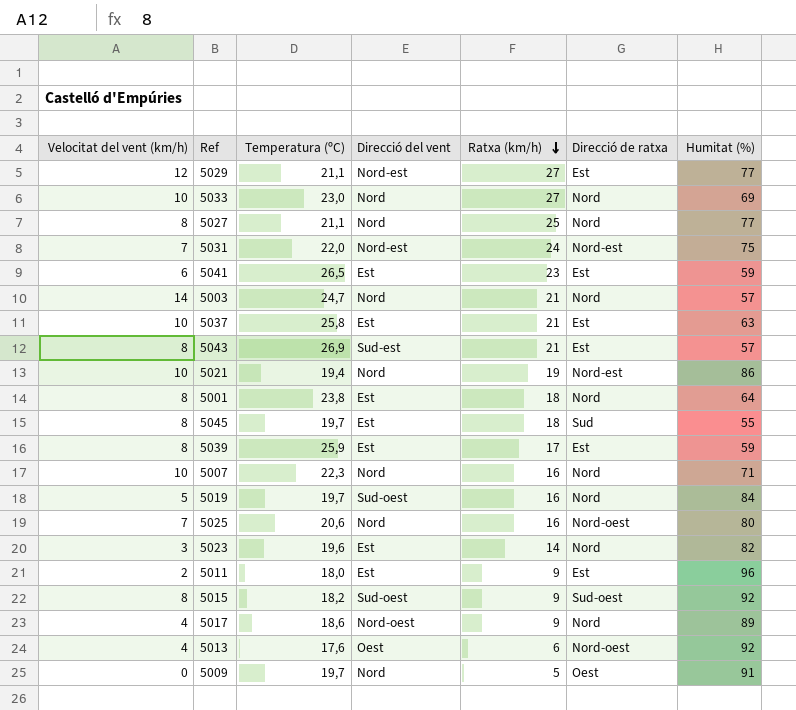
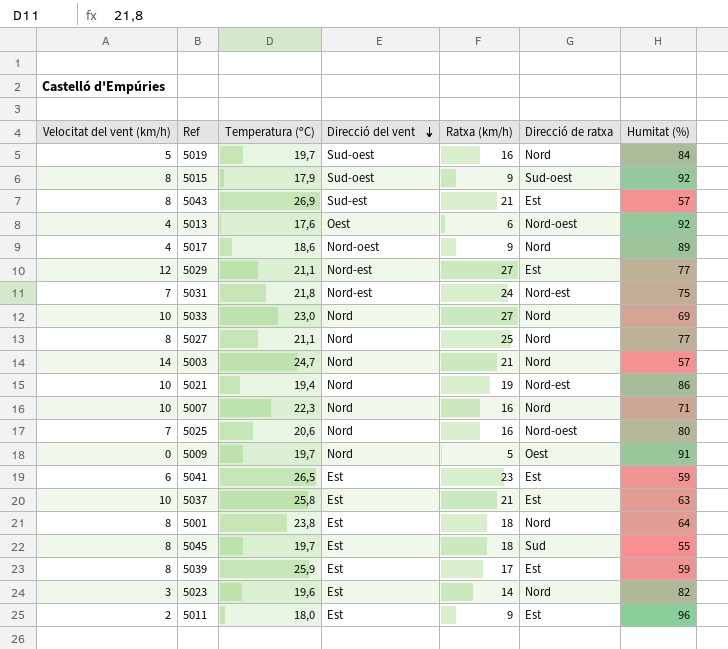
row order: Ratxa (km/h) descending -> Direcció del vent descending
5015 | Temperatura (ºC): 18,2 -> 17,9
5031 | Temperatura (ºC): 22,0 -> 21,8

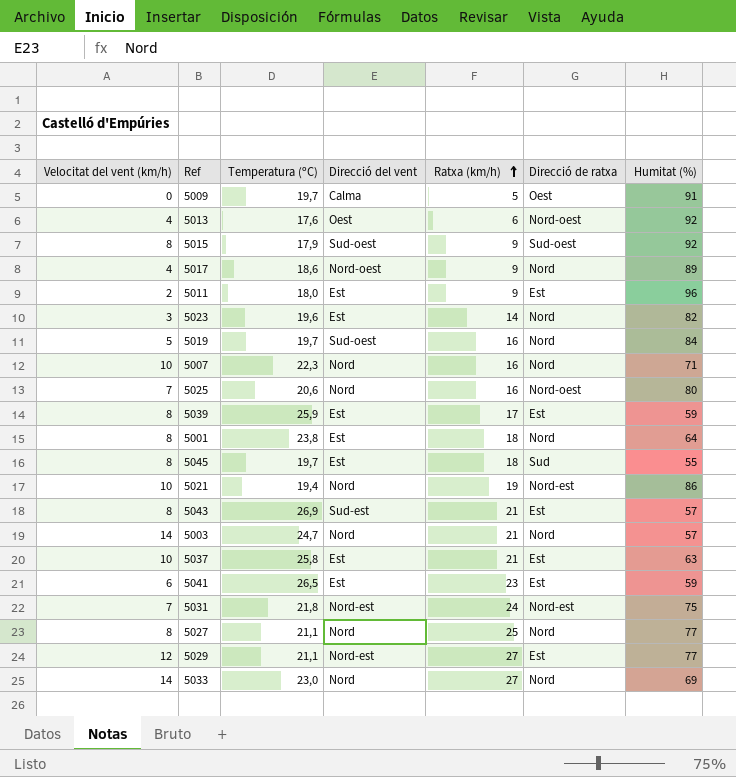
row order: Direcció del vent descending -> Ratxa (km/h) ascending
5009 | Direcció del vent: Nord -> Calma
5033 | Velocitat del vent (km/h): 10 -> 14

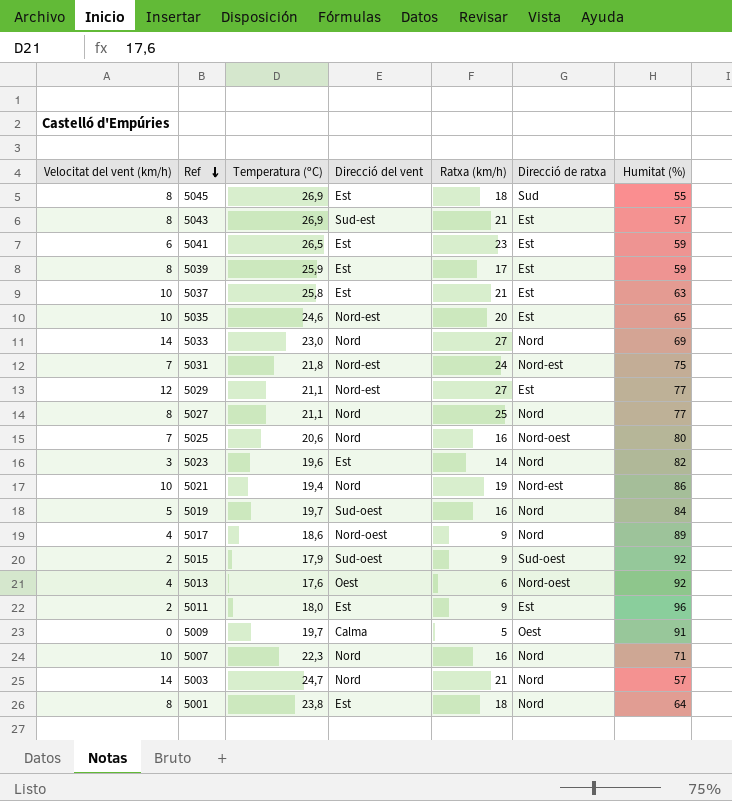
row order: Ratxa (km/h) ascending -> Ref descending
5045 | Temperatura (ºC): 19,7 -> 26,9
row 5035: none -> 10 | 24,6 | Nord-est | 20 | Est | 65
5015 | Velocitat del vent (km/h): 8 -> 2

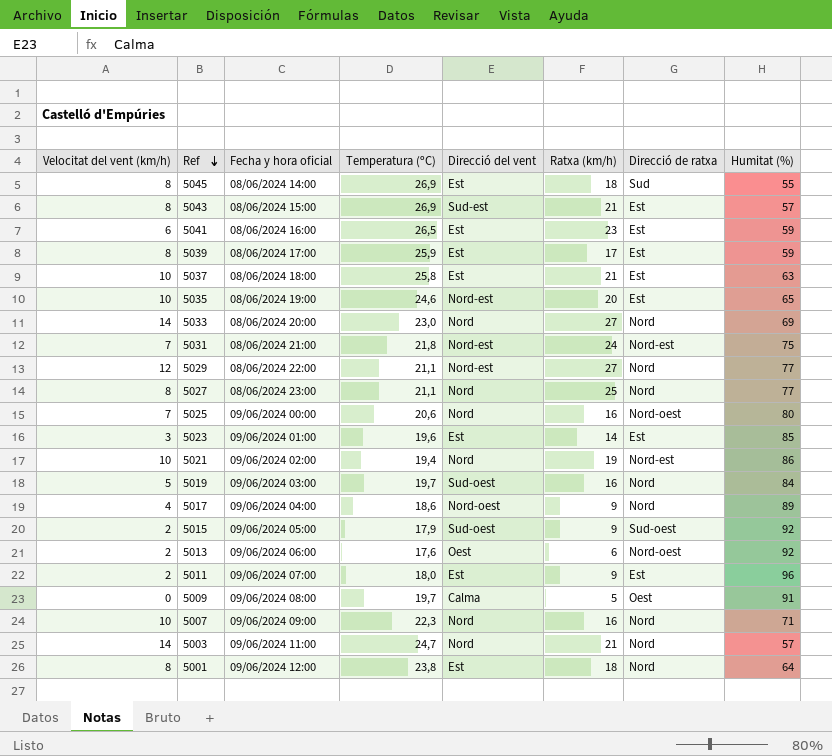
column Fecha y hora oficial | position: none -> 3
5029 | Direcció de ratxa: Est -> Nord
5023 | Direcció de ratxa: Nord -> Est
5023 | Humitat (%): 82 -> 85
5013 | Velocitat del vent (km/h): 4 -> 2

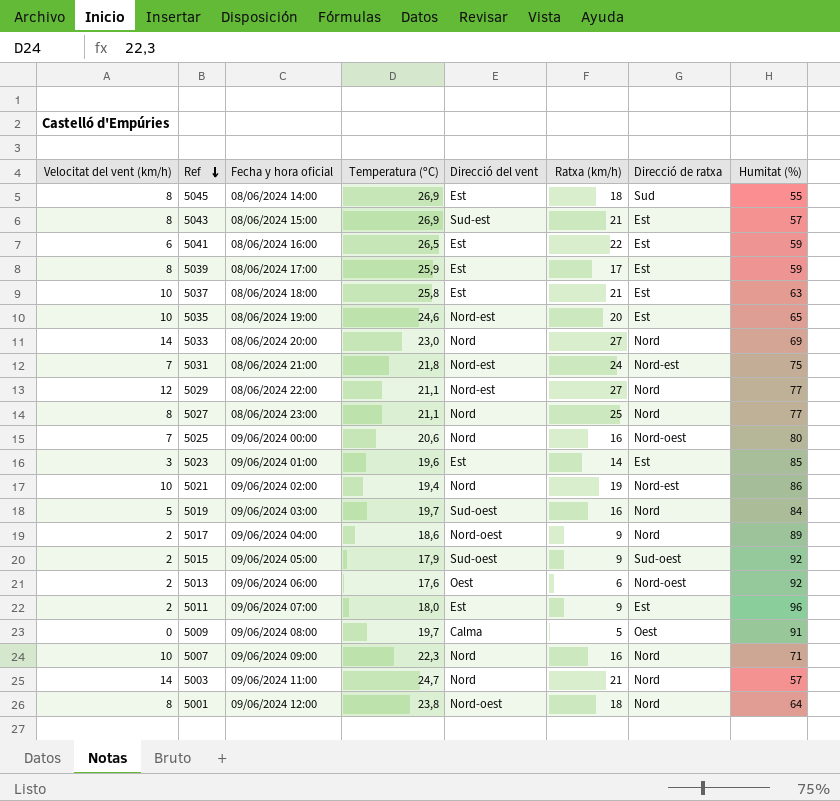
5041 | Ratxa (km/h): 23 -> 22
5017 | Velocitat del vent (km/h): 4 -> 2
5001 | Direcció del vent: Est -> Nord-oest

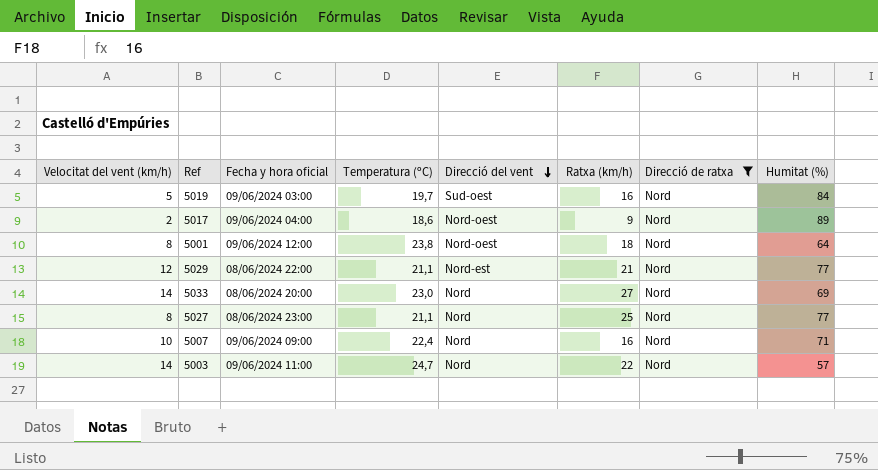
filter: none -> Direcció de ratxa = Nord
row order: Ref descending -> Direcció del vent descending
5029 | Ratxa (km/h): 27 -> 21
5007 | Temperatura (ºC): 22,3 -> 22,4
5003 | Ratxa (km/h): 21 -> 22

